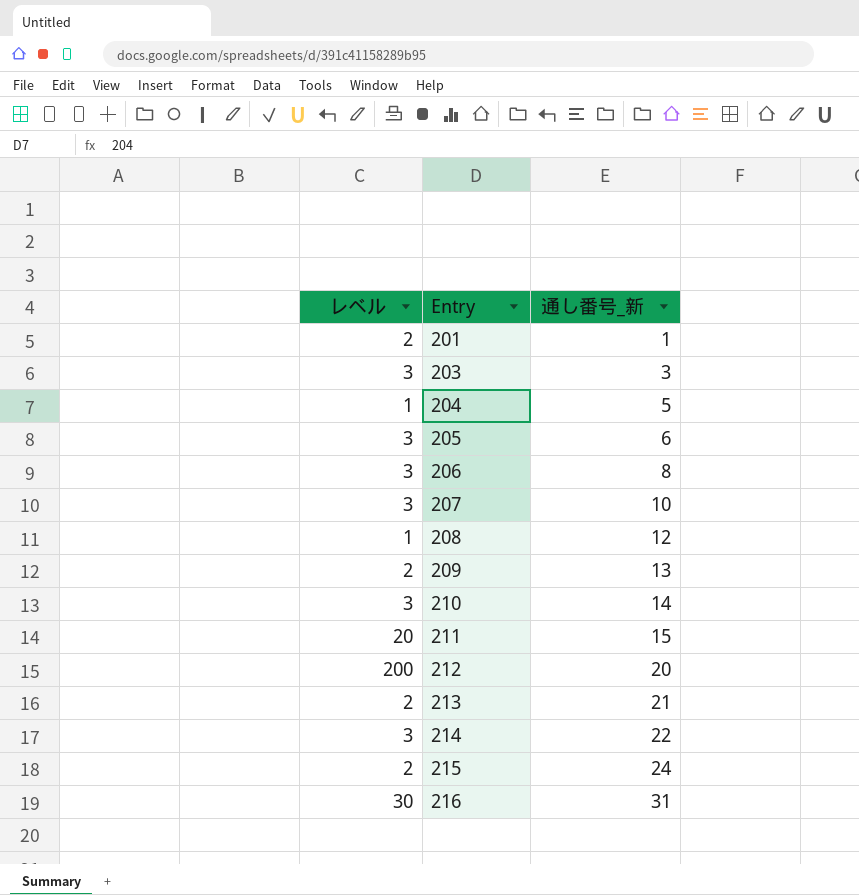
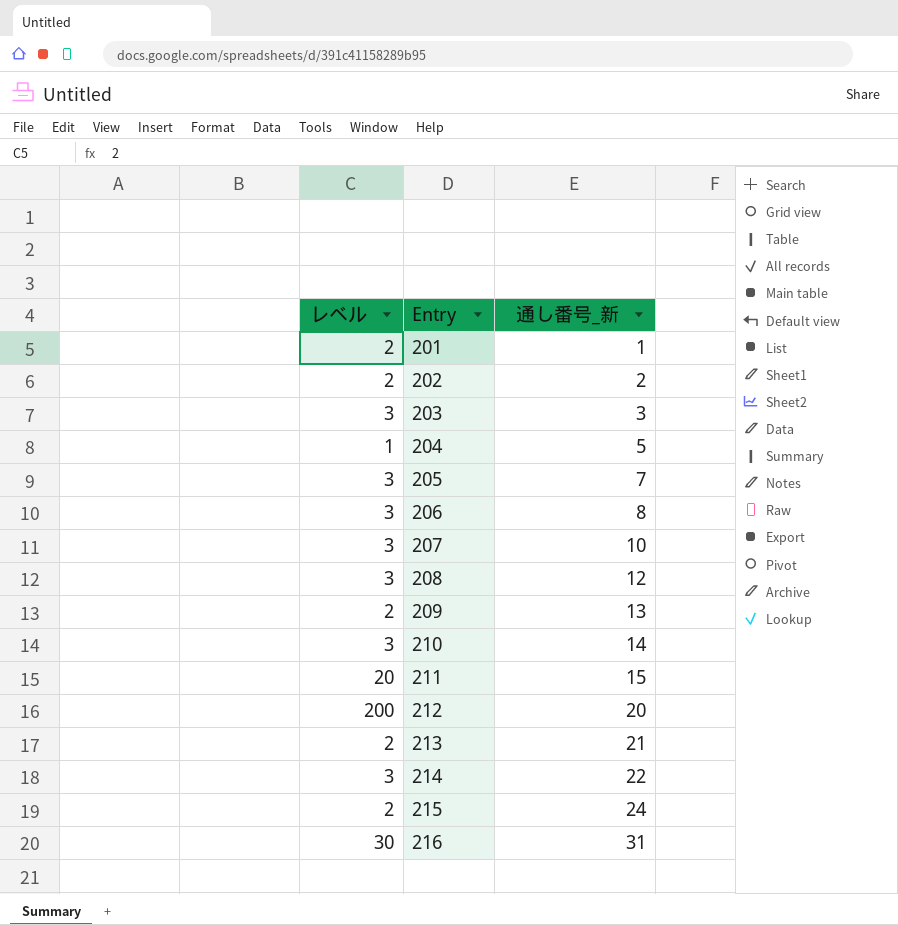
row 202: none -> 2 | 2
205 | 通し番号_新: 6 -> 7
208 | レベル: 1 -> 3

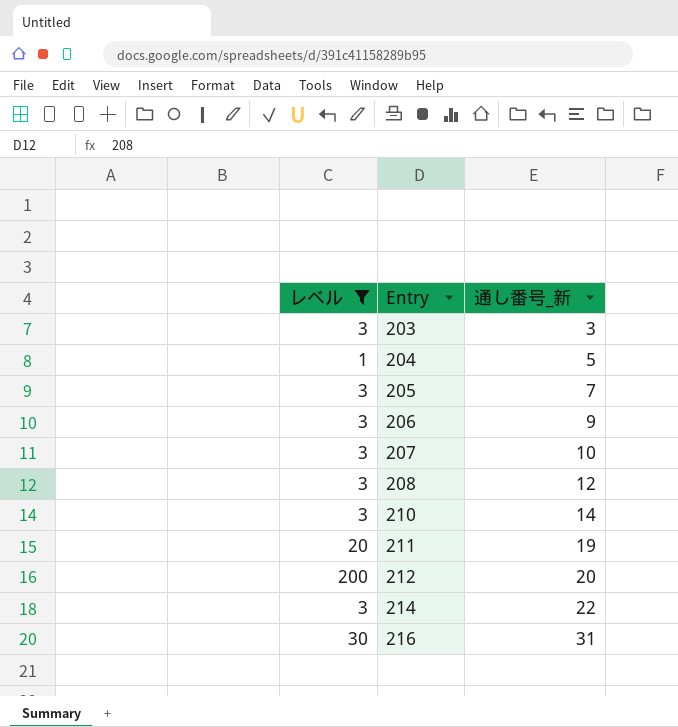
filter: none -> レベル != 2
206 | 通し番号_新: 8 -> 9
211 | 通し番号_新: 15 -> 19

